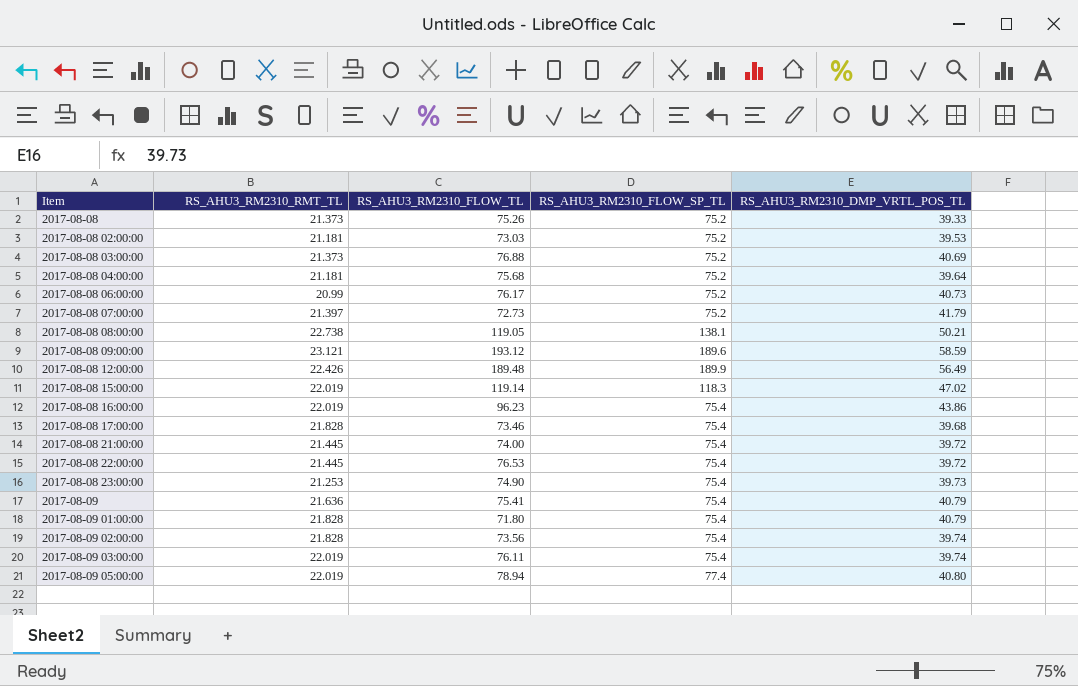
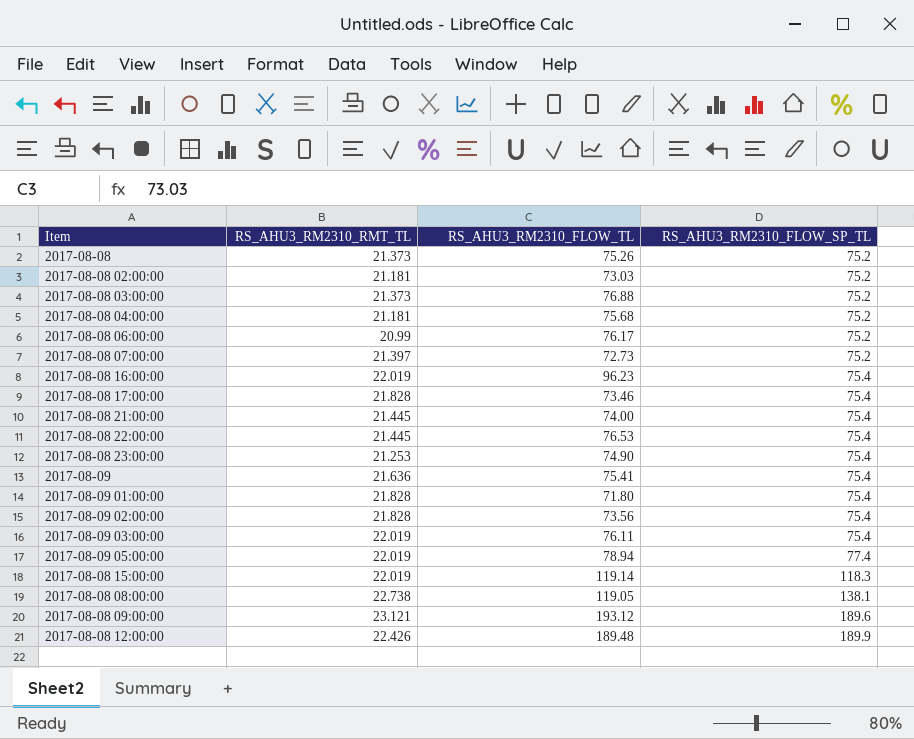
row order: Item ascending -> RS_AHU3_RM2310_FLOW_SP_TL ascending
column RS_AHU3_RM2310_DMP_VRTL_POS_TL | position: 5 -> none

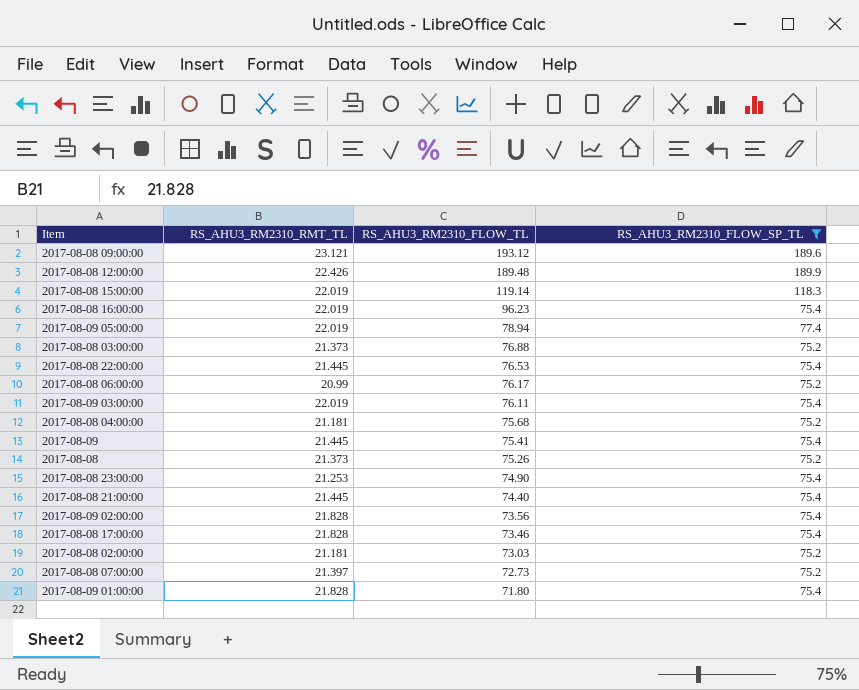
filter: none -> RS_AHU3_RM2310_FLOW_SP_TL != 138.1
row order: RS_AHU3_RM2310_FLOW_SP_TL ascending -> RS_AHU3_RM2310_FLOW_TL descending
2017-08-09 | RS_AHU3_RM2310_RMT_TL: 21.636 -> 21.445
2017-08-08 21:00:00 | RS_AHU3_RM2310_FLOW_TL: 74.00 -> 74.40

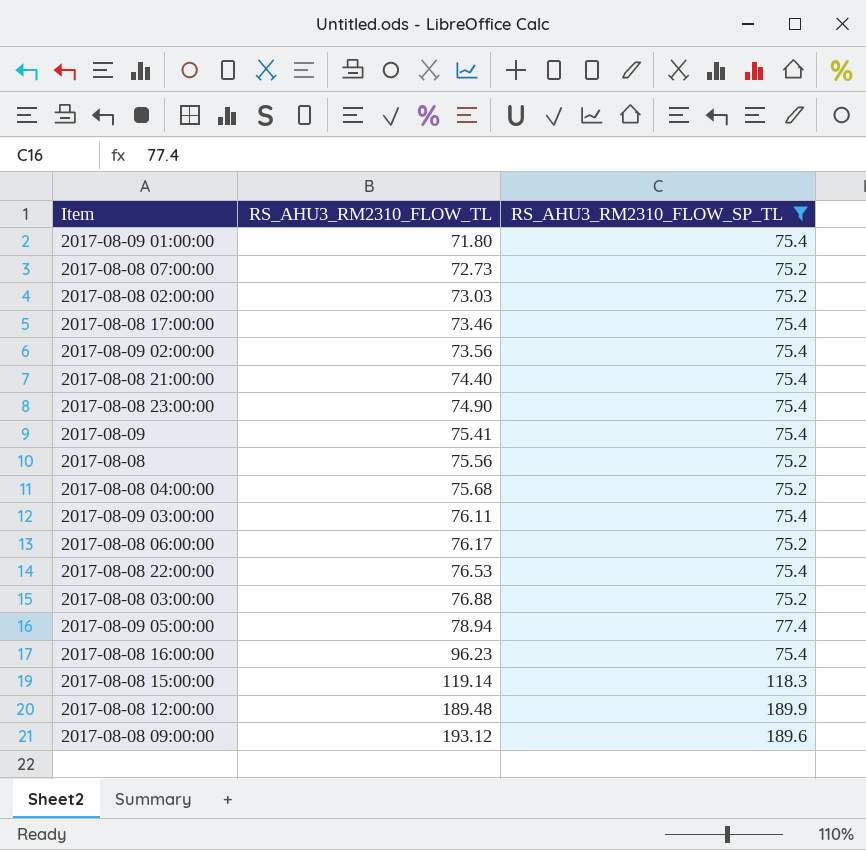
row order: RS_AHU3_RM2310_FLOW_TL descending -> RS_AHU3_RM2310_FLOW_TL ascending
column RS_AHU3_RM2310_RMT_TL | position: 2 -> none
2017-08-08 | RS_AHU3_RM2310_FLOW_TL: 75.26 -> 75.56

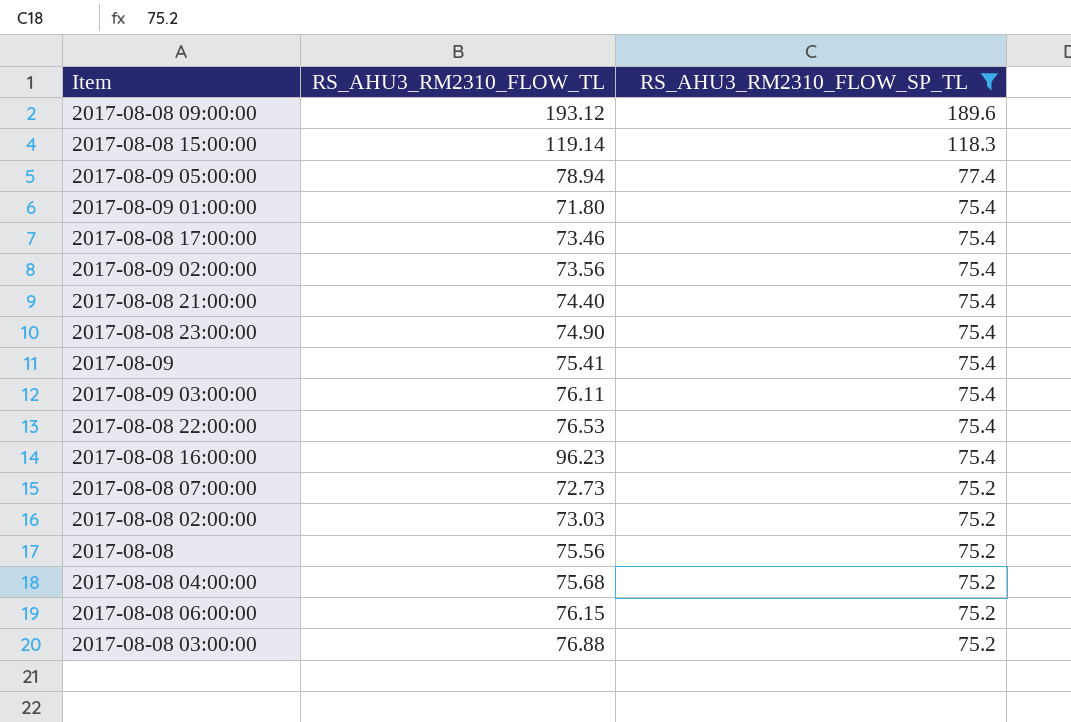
row order: RS_AHU3_RM2310_FLOW_TL ascending -> RS_AHU3_RM2310_FLOW_SP_TL descending
row 2017-08-08 12:00:00: 189.48 | 189.9 -> none
2017-08-08 06:00:00 | RS_AHU3_RM2310_FLOW_TL: 76.17 -> 76.15

